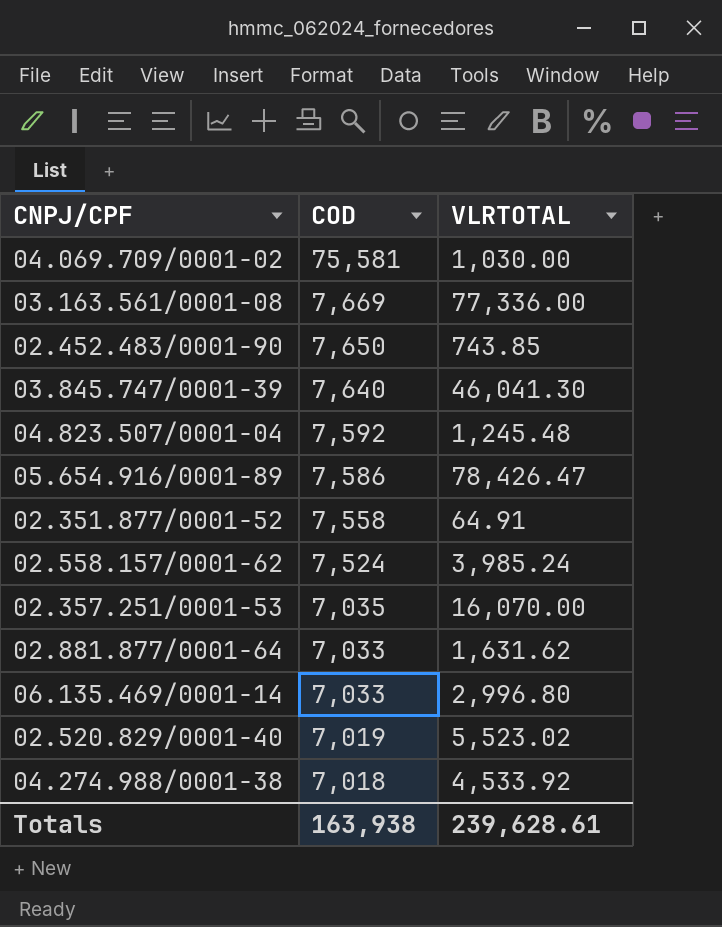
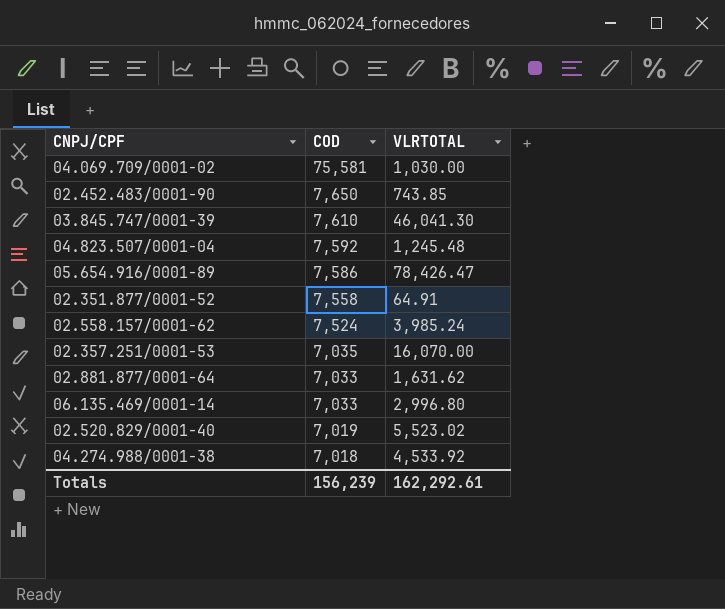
row 03.163.561/0001-08: 7,669 | 77,336.00 -> none
03.845.747/0001-39 | COD: 7,640 -> 7,610
Totals | COD: 163,938 -> 156,239
Totals | VLRTOTAL: 239,628.61 -> 162,292.61

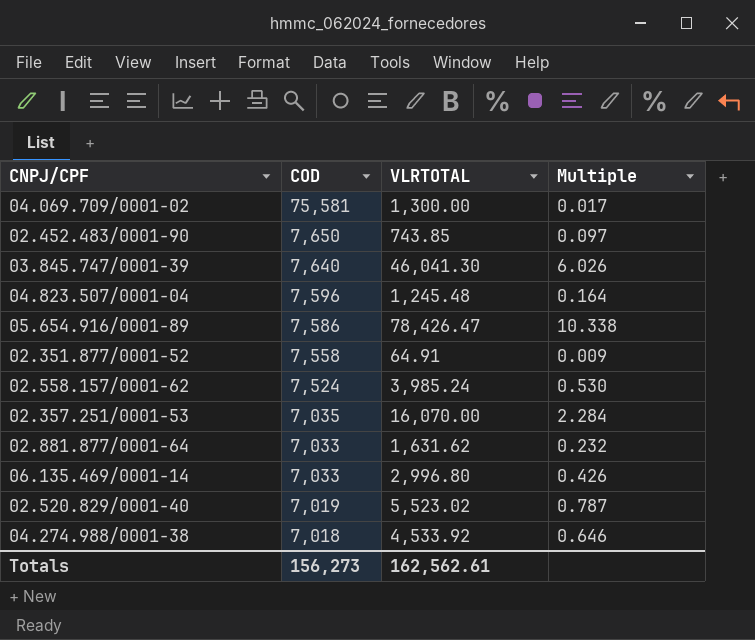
column Multiple | formula: none -> [VLRTOTAL] / [COD]
04.069.709/0001-02 | VLRTOTAL: 1,030.00 -> 1,300.00
03.845.747/0001-39 | COD: 7,610 -> 7,640
04.823.507/0001-04 | COD: 7,592 -> 7,596
Totals | COD: 156,239 -> 156,273
Totals | VLRTOTAL: 162,292.61 -> 162,562.61

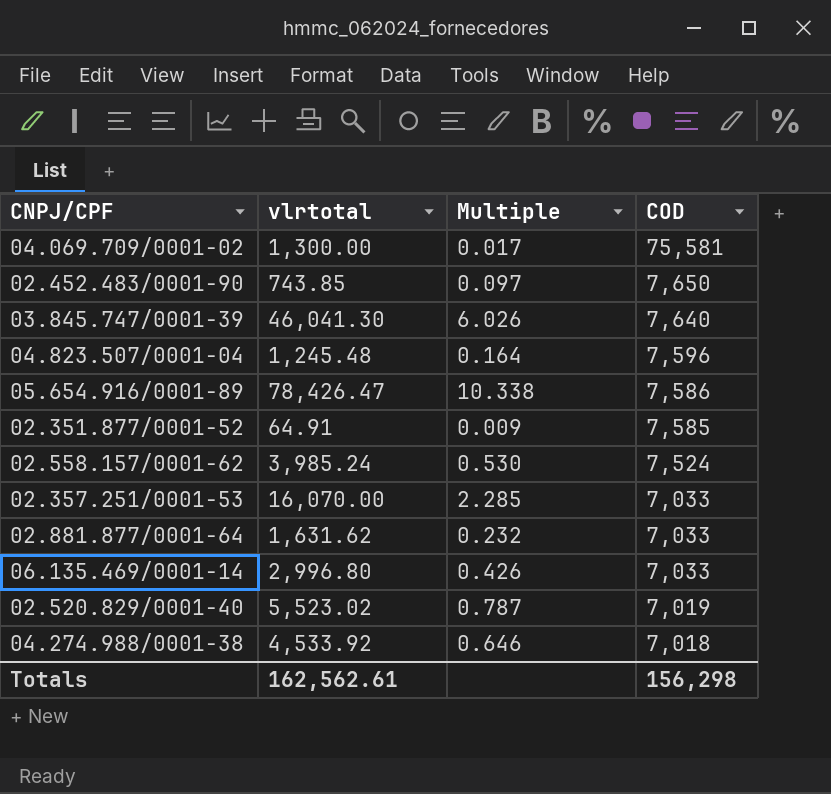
column name: VLRTOTAL -> vlrtotal
column COD | position: 2 -> 4
02.351.877/0001-52 | COD: 7,558 -> 7,585
02.357.251/0001-53 | Multiple: 2.284 -> 2.285
02.357.251/0001-53 | COD: 7,035 -> 7,033
Totals | COD: 156,273 -> 156,298

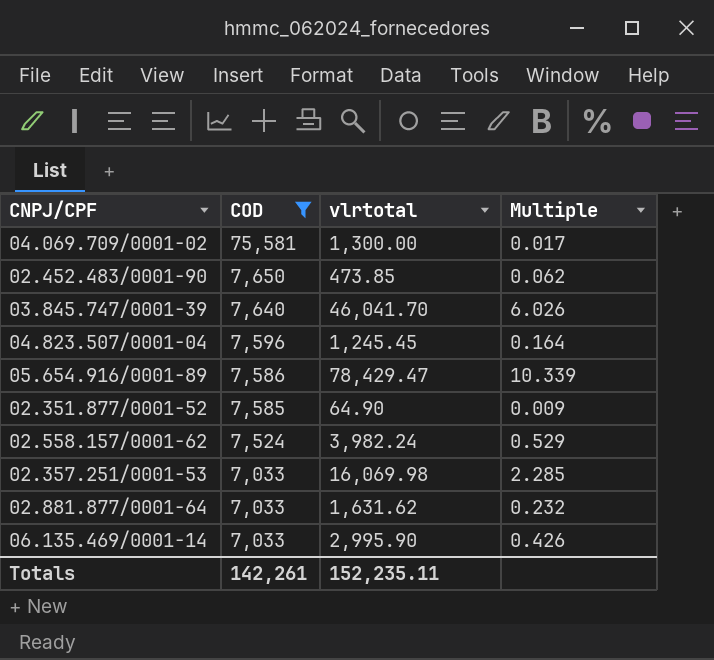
filter: none -> COD >= 7,033
column COD | position: 4 -> 2
02.452.483/0001-90 | vlrtotal: 743.85 -> 473.85
02.452.483/0001-90 | Multiple: 0.097 -> 0.062
03.845.747/0001-39 | vlrtotal: 46,041.30 -> 46,041.70
04.823.507/0001-04 | vlrtotal: 1,245.48 -> 1,245.45
05.654.916/0001-89 | vlrtotal: 78,426.47 -> 78,429.47
05.654.916/0001-89 | Multiple: 10.338 -> 10.339
02.351.877/0001-52 | vlrtotal: 64.91 -> 64.90
02.558.157/0001-62 | vlrtotal: 3,985.24 -> 3,982.24
02.558.157/0001-62 | Multiple: 0.530 -> 0.529
02.357.251/0001-53 | vlrtotal: 16,070.00 -> 16,069.98
06.135.469/0001-14 | vlrtotal: 2,996.80 -> 2,995.90
Totals | COD: 156,298 -> 142,261
Totals | vlrtotal: 162,562.61 -> 152,235.11

